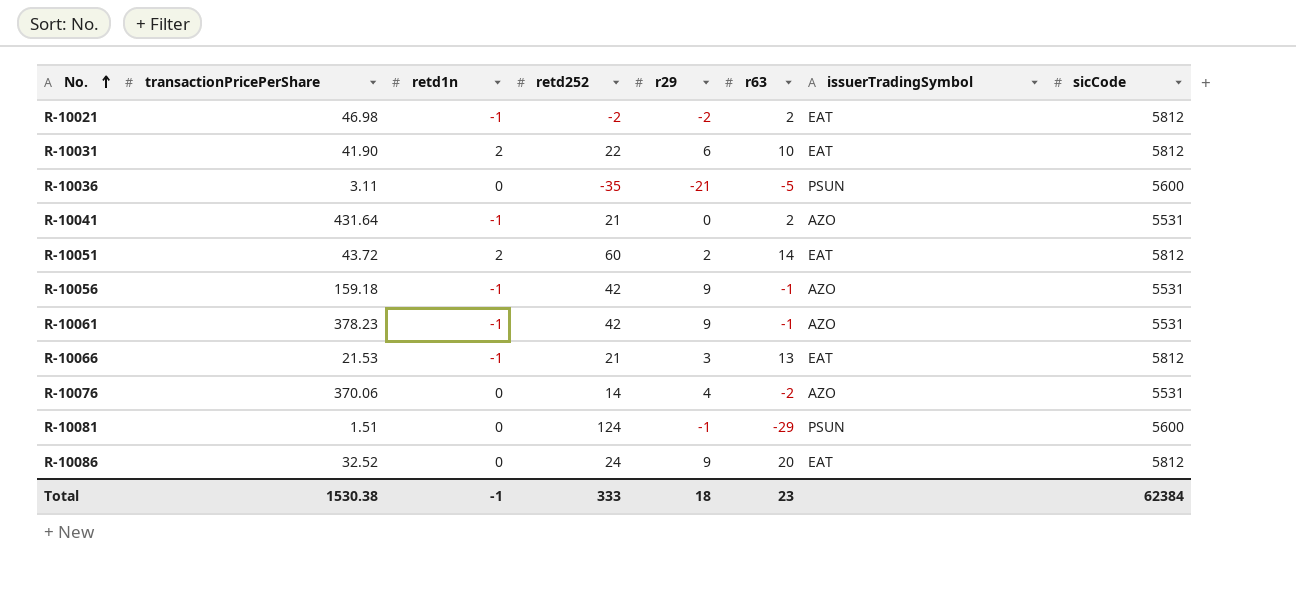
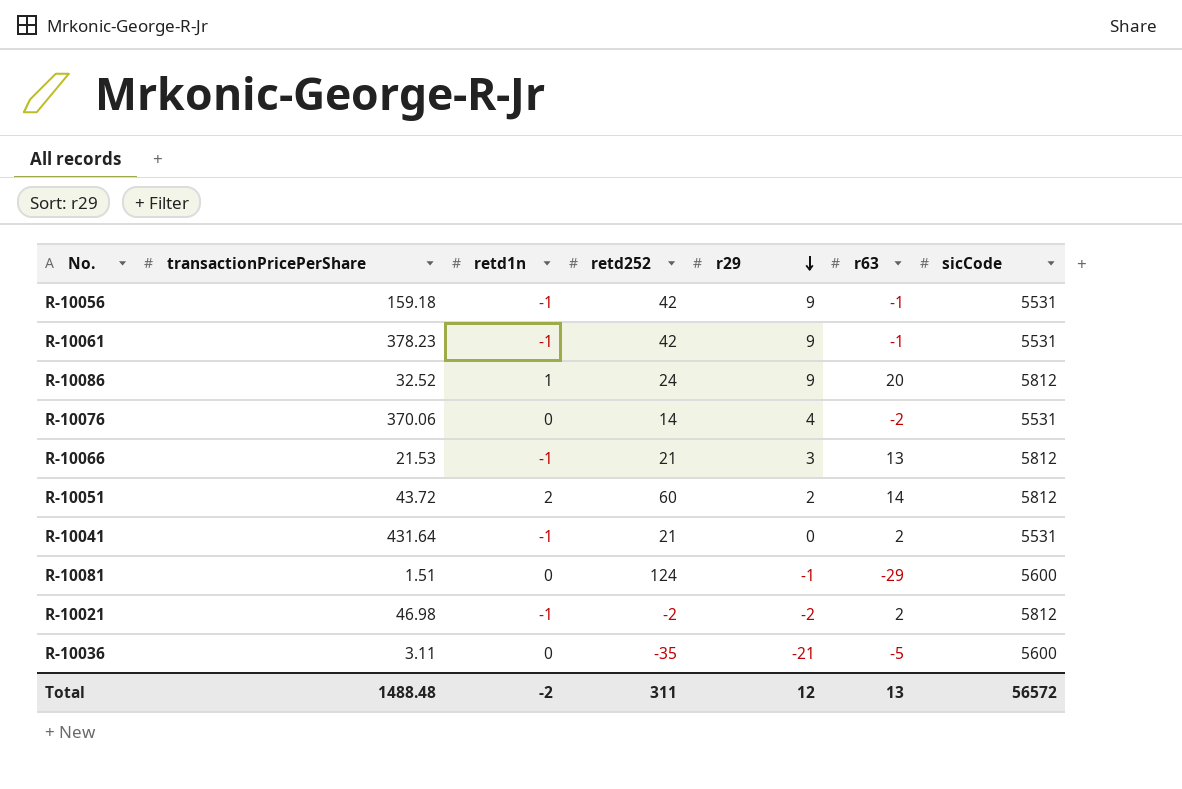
row order: No. ascending -> r29 descending
column issuerTradingSymbol | position: 7 -> none
row R-10031: 41.90 | 2 | 22 | 6 | 10 | EAT | 5812 -> none
R-10086 | retd1n: 0 -> 1
Total | transactionPricePerShare: 1530.38 -> 1488.48
Total | retd1n: -1 -> -2
Total | retd252: 333 -> 311
Total | r29: 18 -> 12
Total | r63: 23 -> 13
Total | sicCode: 62384 -> 56572

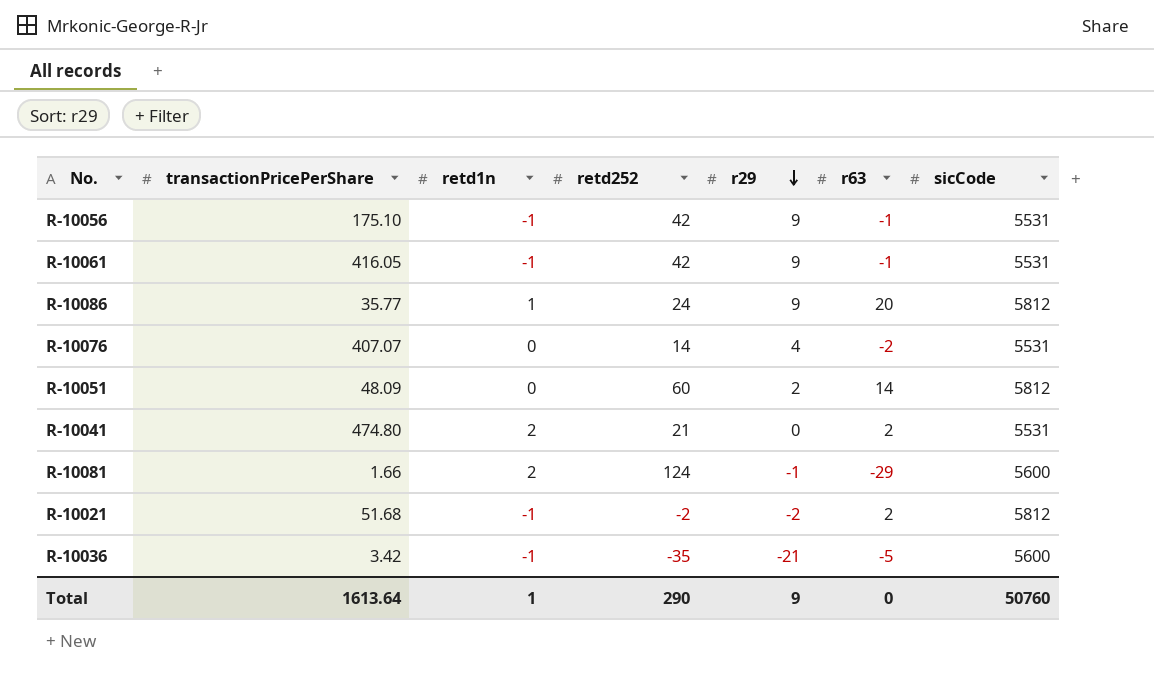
row R-10066: 21.53 | -1 | 21 | 3 | 13 | 5812 -> none
R-10056 | transactionPricePerShare: 159.18 -> 175.10
R-10061 | transactionPricePerShare: 378.23 -> 416.05
R-10086 | transactionPricePerShare: 32.52 -> 35.77
R-10076 | transactionPricePerShare: 370.06 -> 407.07
R-10051 | transactionPricePerShare: 43.72 -> 48.09
R-10051 | retd1n: 2 -> 0
R-10041 | transactionPricePerShare: 431.64 -> 474.80
R-10041 | retd1n: -1 -> 2
R-10081 | transactionPricePerShare: 1.51 -> 1.66
R-10081 | retd1n: 0 -> 2
R-10021 | transactionPricePerShare: 46.98 -> 51.68
R-10036 | transactionPricePerShare: 3.11 -> 3.42
R-10036 | retd1n: 0 -> -1
Total | transactionPricePerShare: 1488.48 -> 1613.64
Total | retd1n: -2 -> 1
Total | retd252: 311 -> 290
Total | r29: 12 -> 9
Total | r63: 13 -> 0
Total | sicCode: 56572 -> 50760

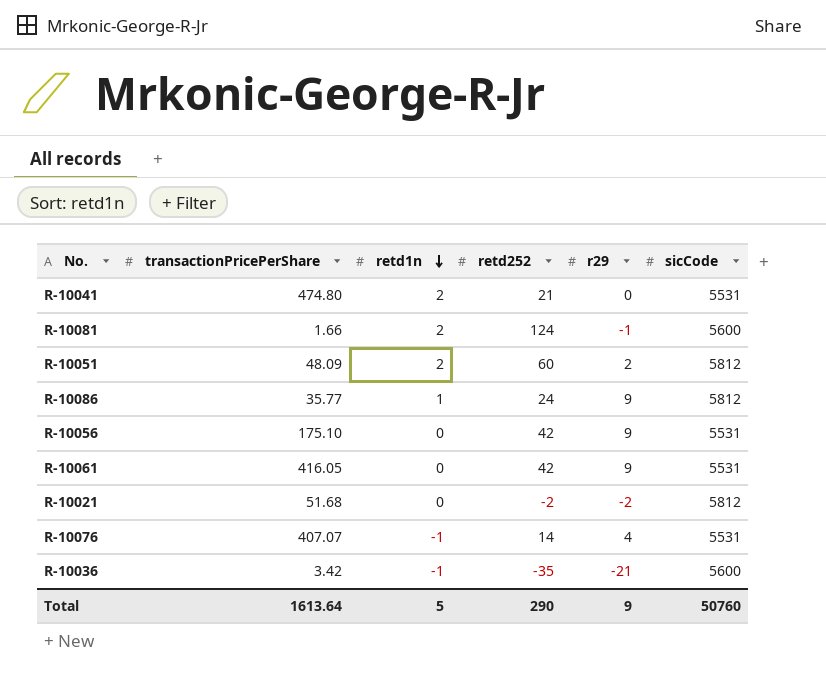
row order: r29 descending -> retd1n descending
column r63 | position: 6 -> none
R-10051 | retd1n: 0 -> 2
R-10056 | retd1n: -1 -> 0
R-10061 | retd1n: -1 -> 0
R-10021 | retd1n: -1 -> 0
R-10076 | retd1n: 0 -> -1
Total | retd1n: 1 -> 5

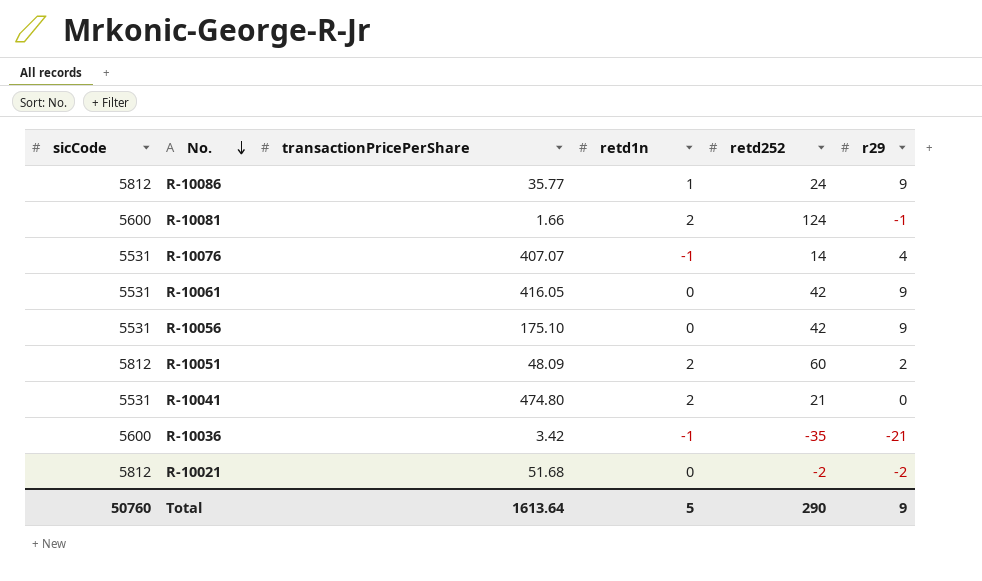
row order: retd1n descending -> No. descending
column sicCode | position: 6 -> 1

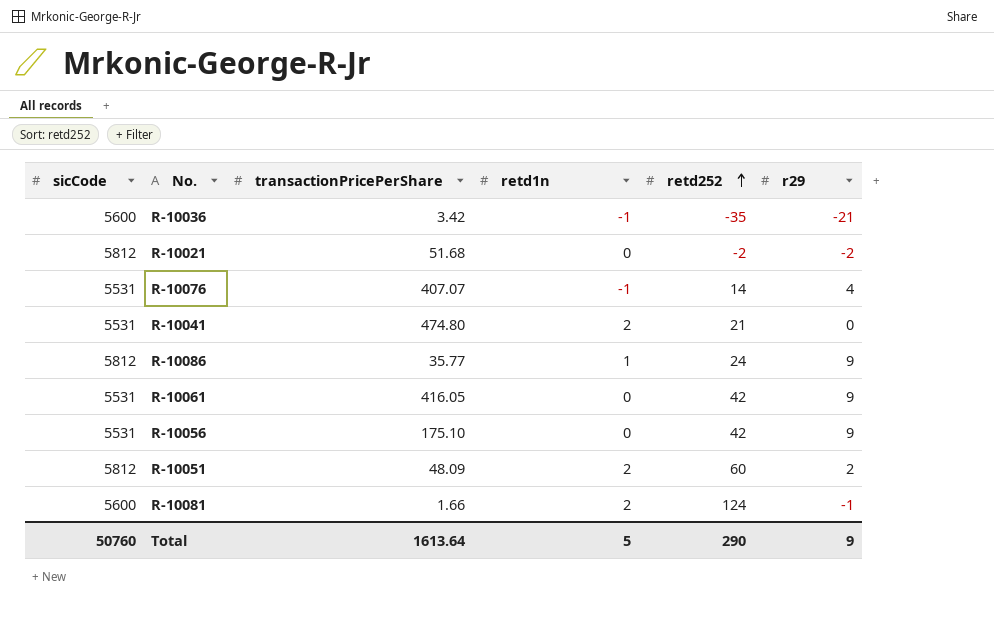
row order: No. descending -> retd252 ascending

